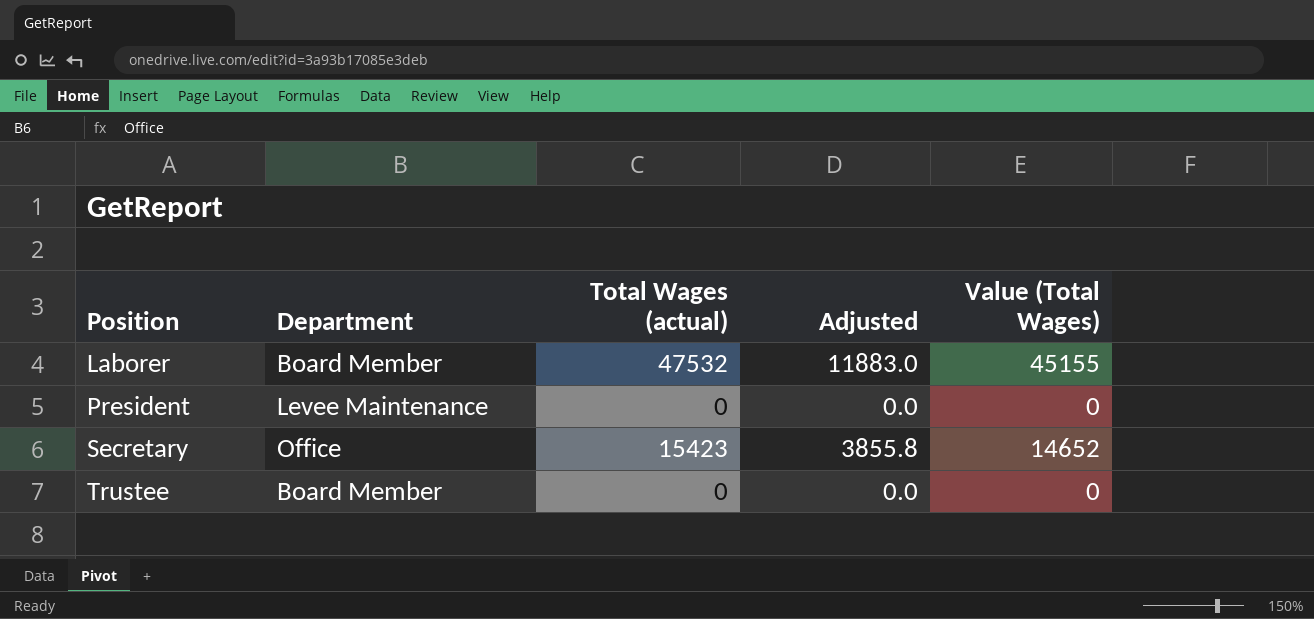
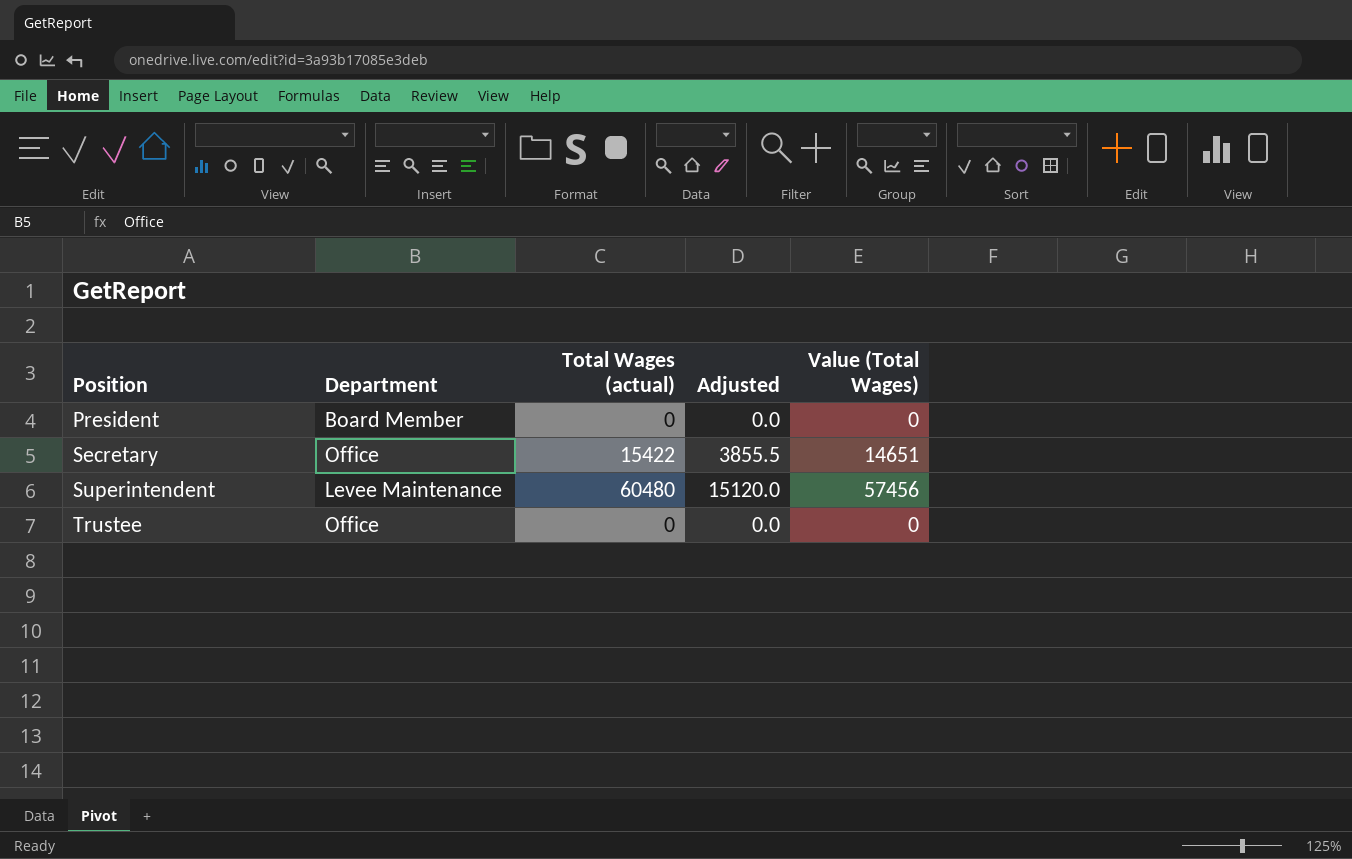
row Laborer: Board Member | 47532 | 11883.0 | 45155 -> none
President | Department: Levee Maintenance -> Board Member
Secretary | Total Wages (actual): 15423 -> 15422
Secretary | Adjusted: 3855.8 -> 3855.5
Secretary | Value (Total Wages): 14652 -> 14651
row Superintendent: none -> Levee Maintenance | 60480 | 15120.0 | 57456
Trustee | Department: Board Member -> Office

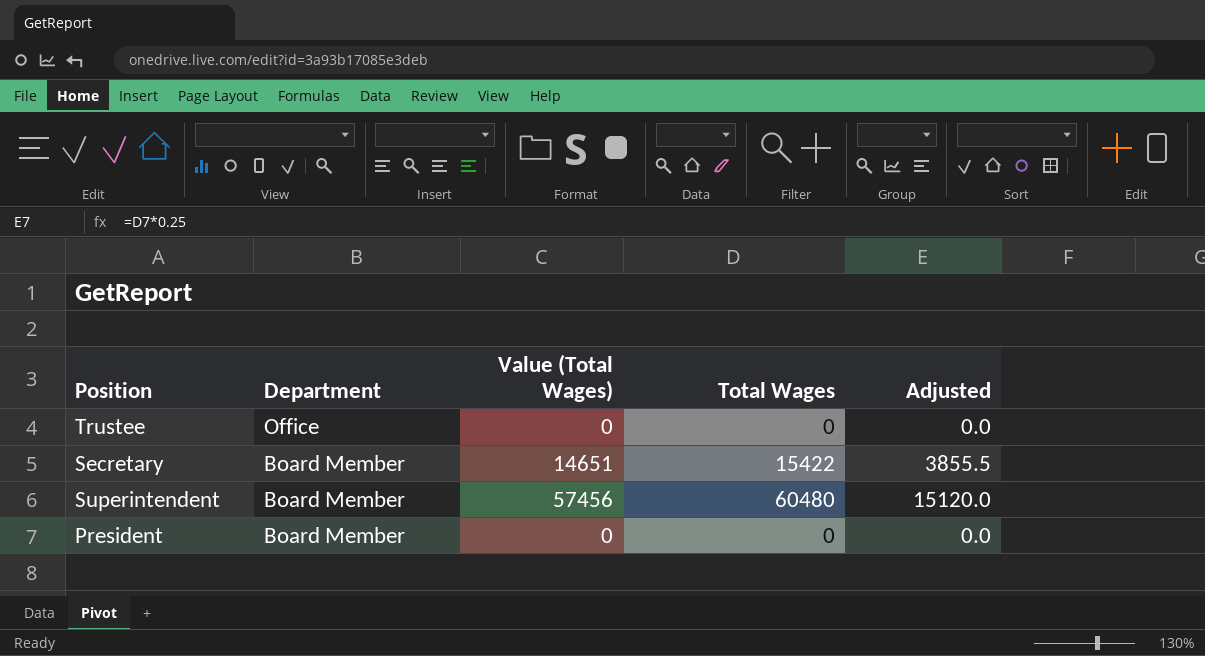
row order: Position ascending -> Department descending
column Value (Total Wages) | position: 5 -> 3
column name: Total Wages (actual) -> Total Wages
Secretary | Department: Office -> Board Member
Superintendent | Department: Levee Maintenance -> Board Member

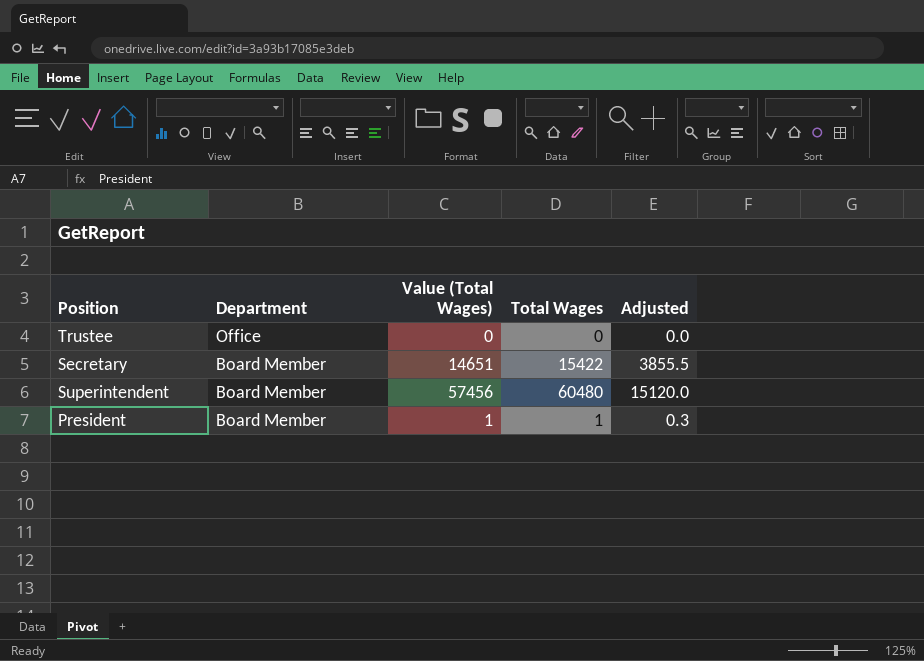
President | Value (Total Wages): 0 -> 1
President | Total Wages: 0 -> 1
President | Adjusted: 0.0 -> 0.3

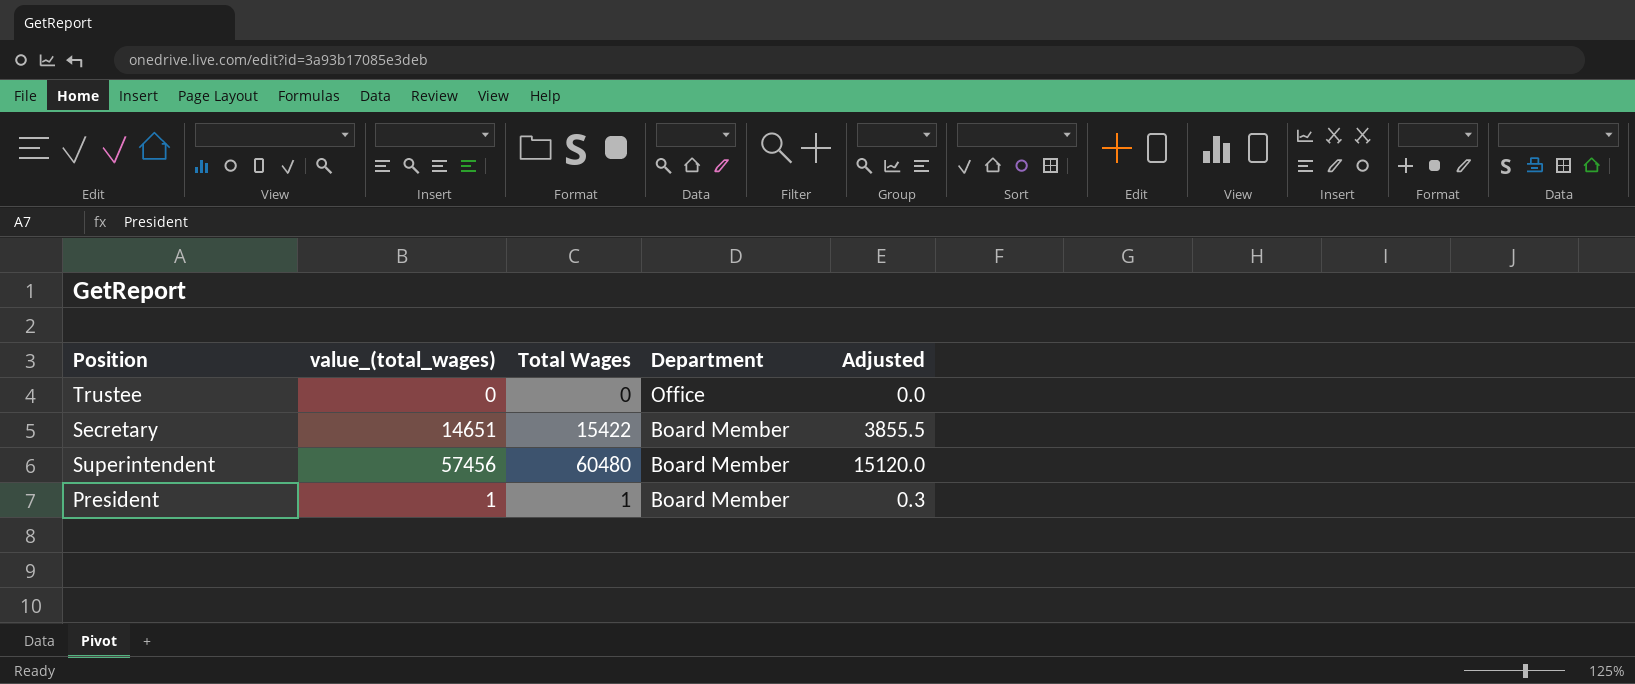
column name: Value (Total Wages) -> value_(total_wages)
column Department | position: 2 -> 4

